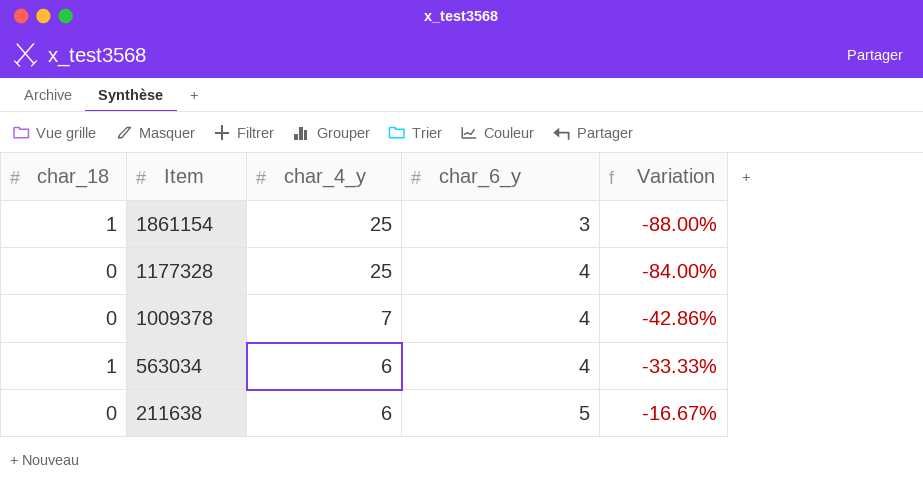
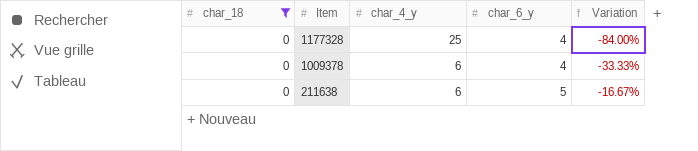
filter: none -> char_18 = 0
1009378 | char_4_y: 7 -> 6
1009378 | Variation: -42.86% -> -33.33%

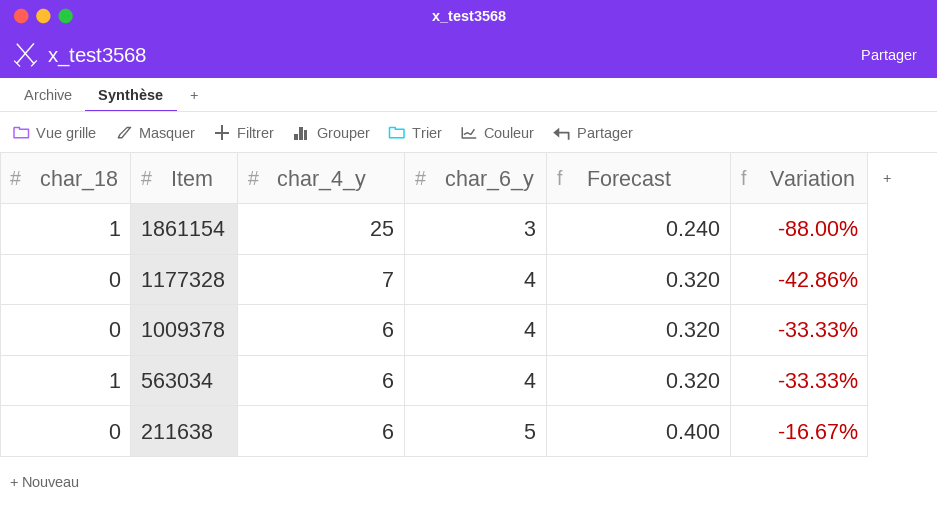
filter: char_18 = 0 -> none
column Forecast | formula: none -> [char_6_y] * 0.08
1177328 | char_4_y: 25 -> 7
1177328 | Variation: -84.00% -> -42.86%

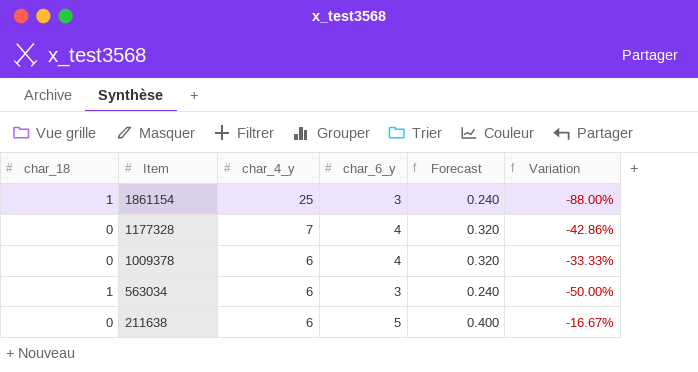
563034 | char_6_y: 4 -> 3
563034 | Forecast: 0.320 -> 0.240
563034 | Variation: -33.33% -> -50.00%

